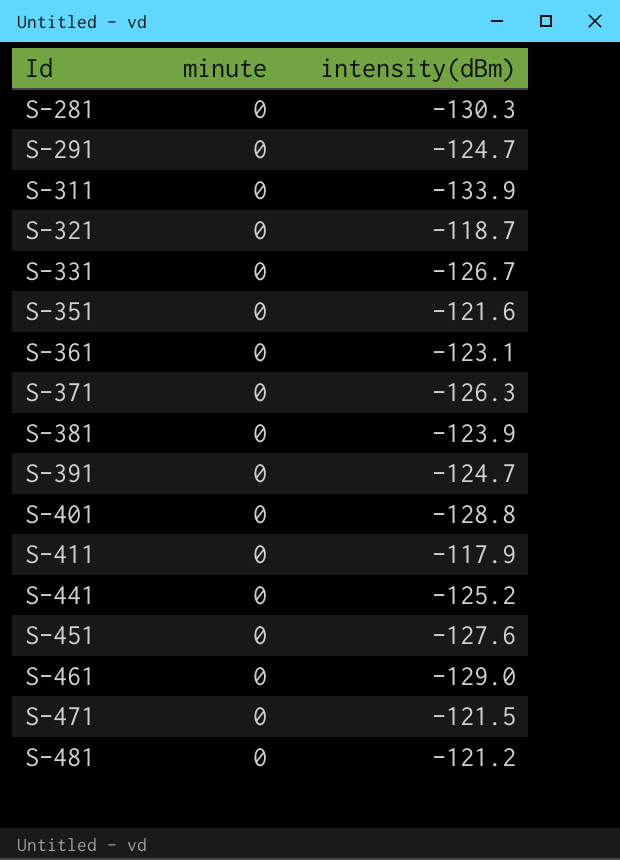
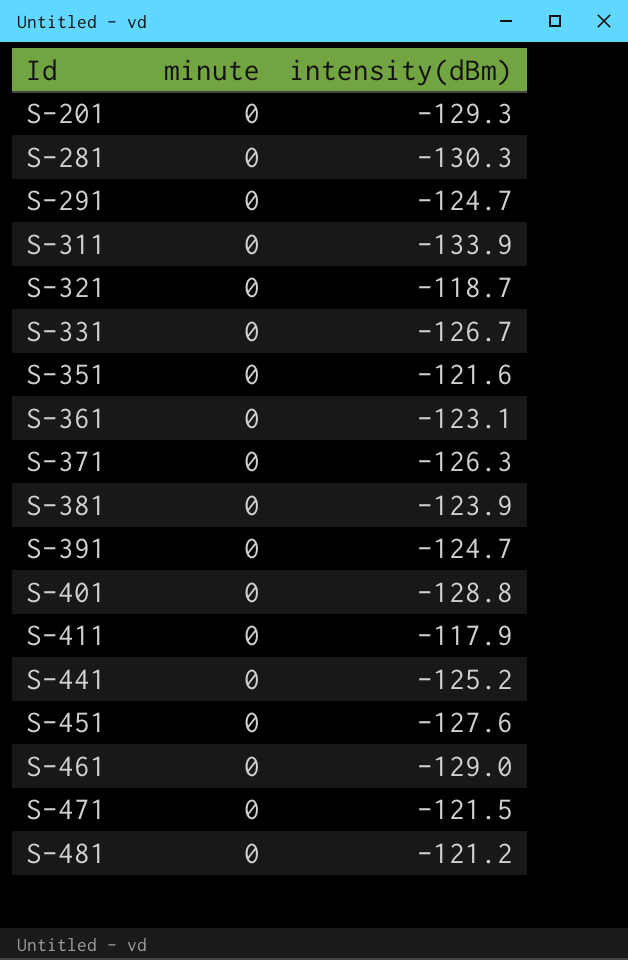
row S-201: none -> 0 | -129.3

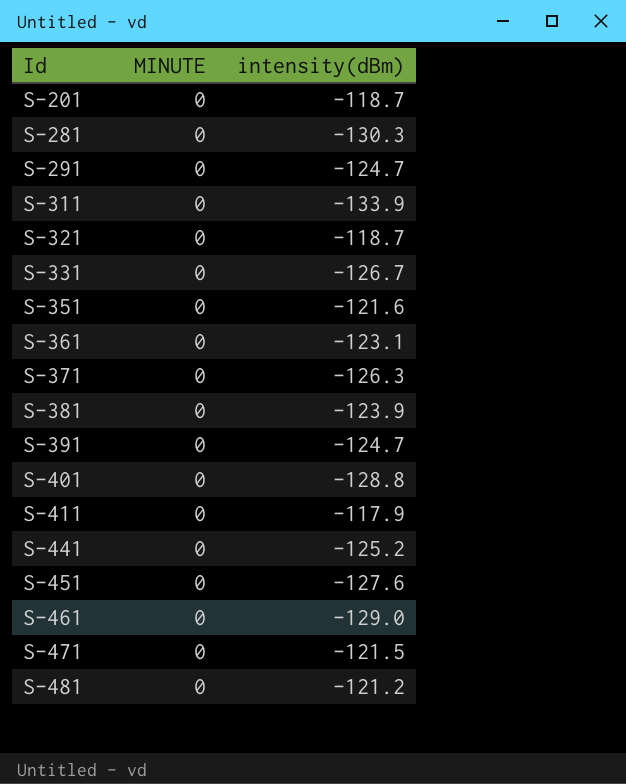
column name: minute -> MINUTE
S-201 | intensity(dBm): -129.3 -> -118.7

